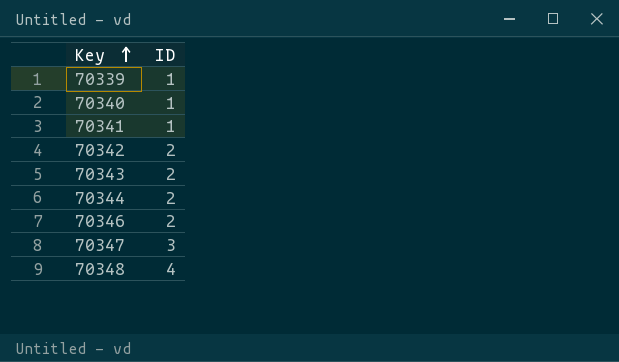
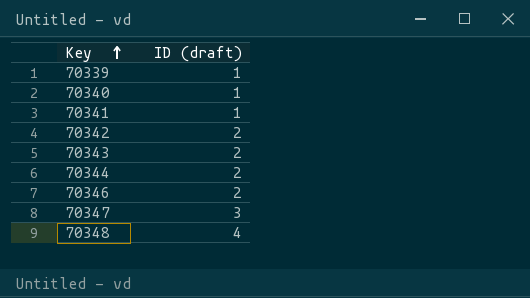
column name: ID -> ID (draft)

